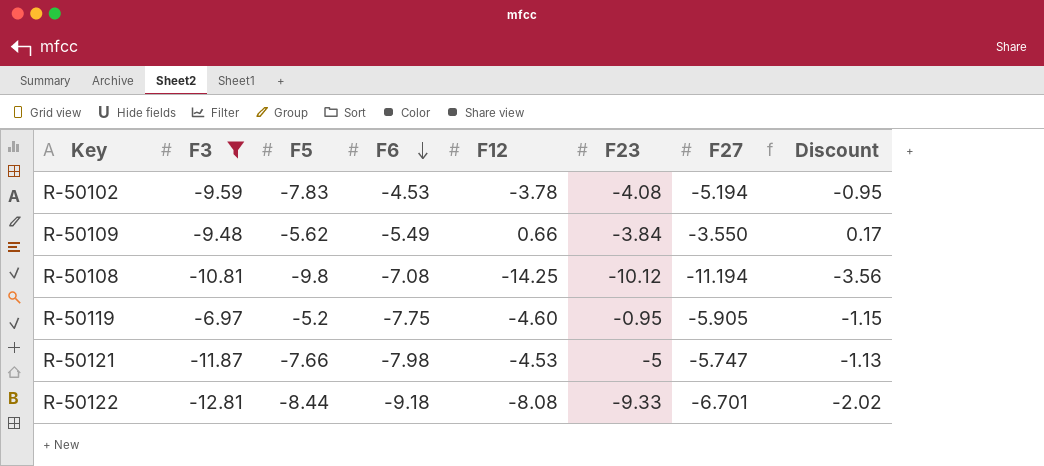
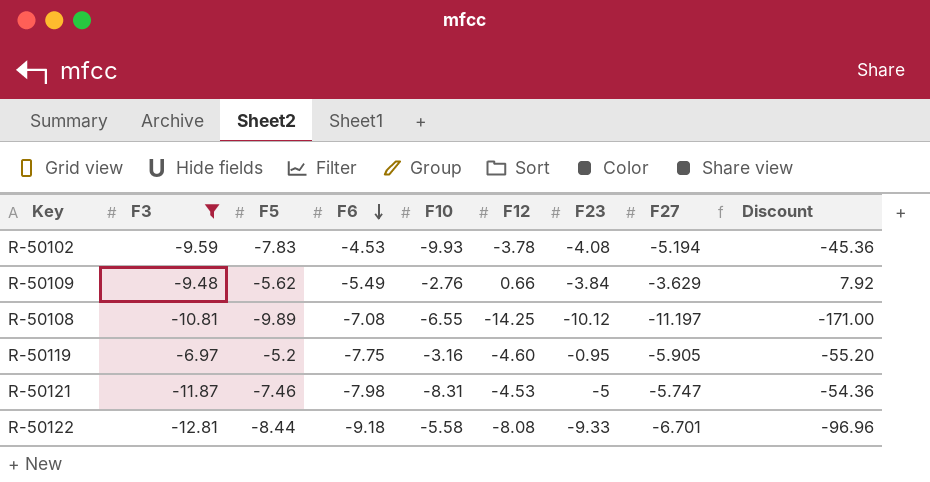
column F10 | position: none -> 5
column Discount | formula: [F12] * 0.25 -> [F12] * 12
R-50109 | F27: -3.550 -> -3.629
R-50108 | F5: -9.8 -> -9.89
R-50108 | F27: -11.194 -> -11.197
R-50121 | F5: -7.66 -> -7.46

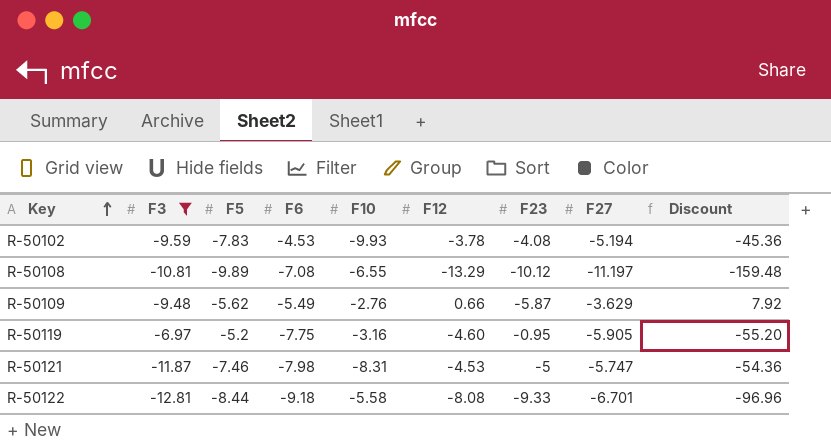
row order: F6 descending -> Key ascending
R-50108 | F12: -14.25 -> -13.29
R-50108 | Discount: -171.00 -> -159.48
R-50109 | F23: -3.84 -> -5.87

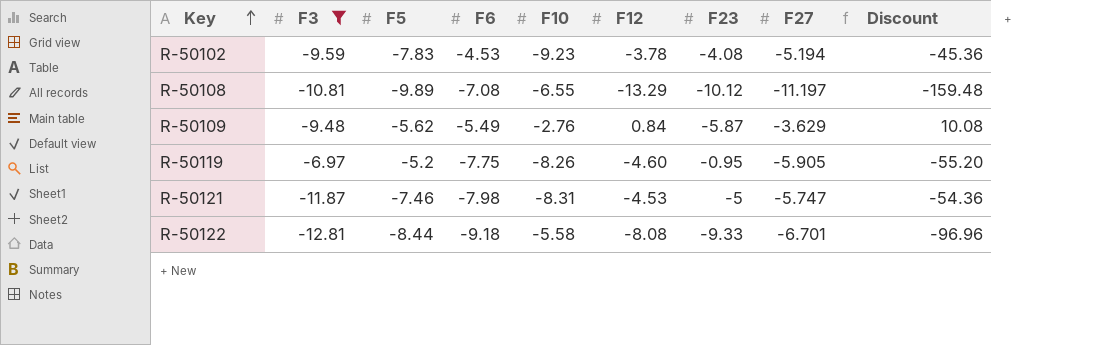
R-50102 | F10: -9.93 -> -9.23
R-50109 | F12: 0.66 -> 0.84
R-50109 | Discount: 7.92 -> 10.08
R-50119 | F10: -3.16 -> -8.26

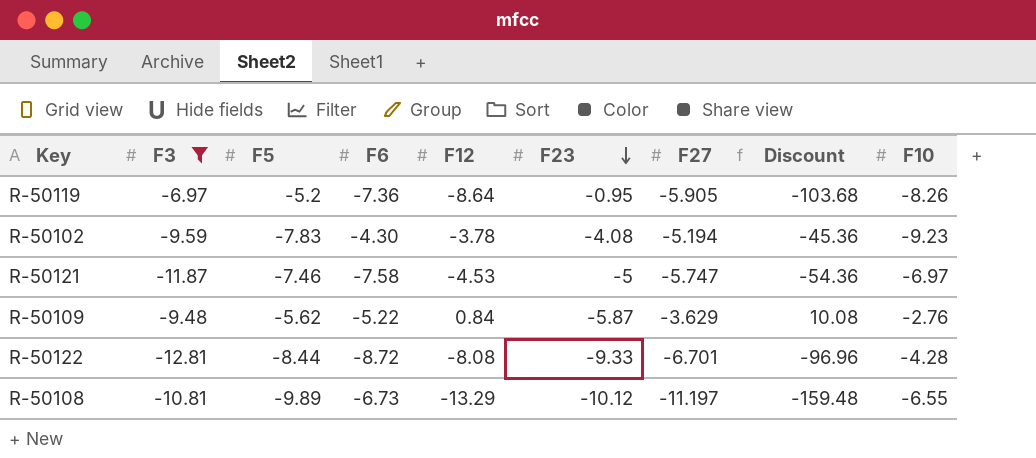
row order: Key ascending -> F23 descending
column F10 | position: 5 -> 9
R-50119 | F6: -7.75 -> -7.36
R-50119 | F12: -4.60 -> -8.64
R-50119 | Discount: -55.20 -> -103.68
R-50102 | F6: -4.53 -> -4.30
R-50121 | F6: -7.98 -> -7.58
R-50121 | F10: -8.31 -> -6.97
R-50109 | F6: -5.49 -> -5.22
R-50122 | F6: -9.18 -> -8.72
R-50122 | F10: -5.58 -> -4.28
R-50108 | F6: -7.08 -> -6.73

